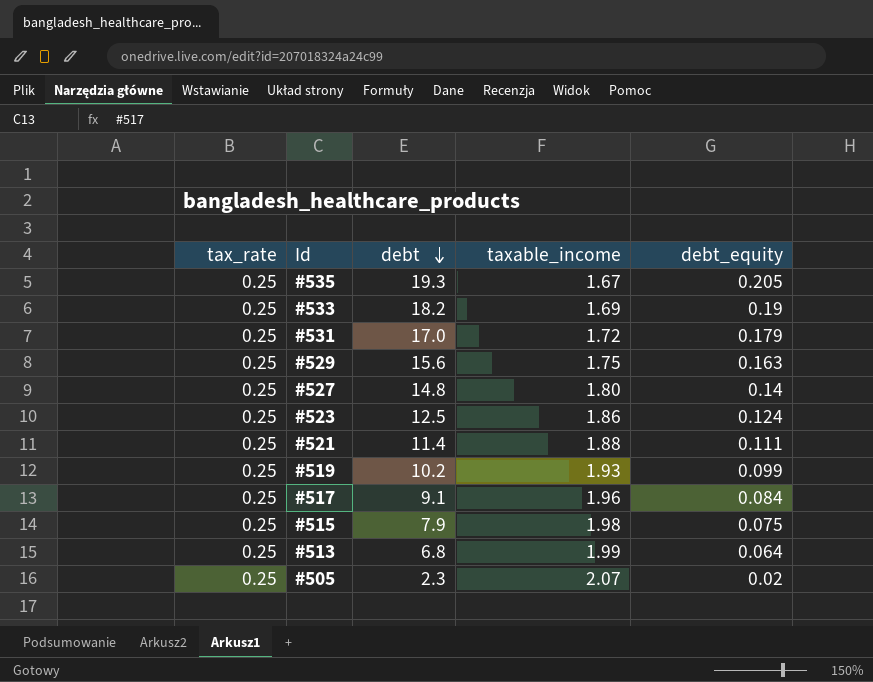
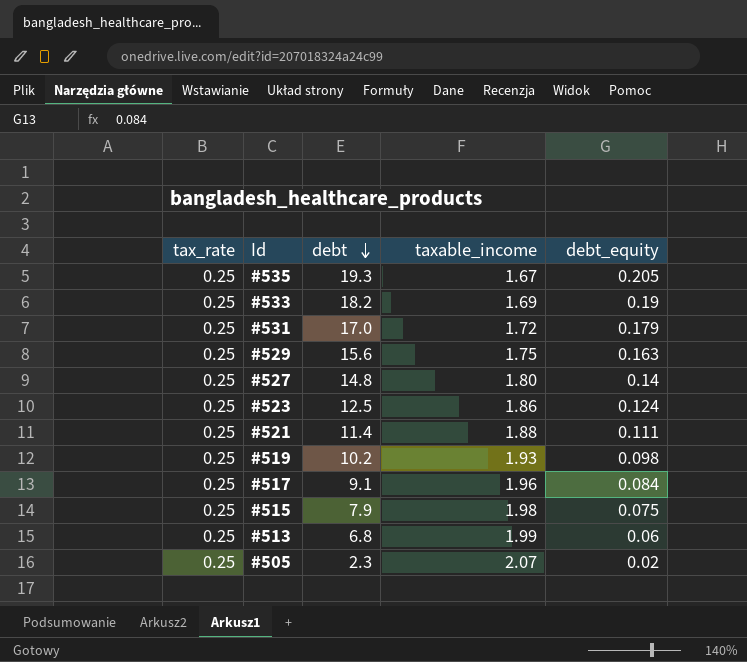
#519 | debt_equity: 0.099 -> 0.098
#513 | debt_equity: 0.064 -> 0.06

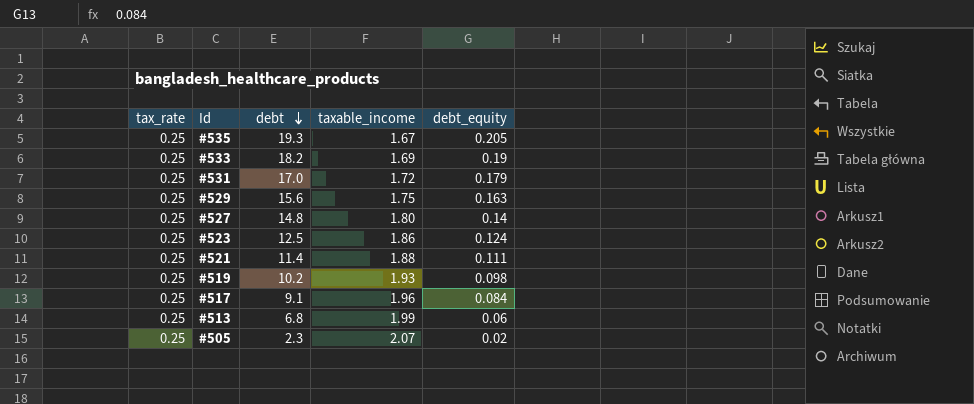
row #515: 0.25 | 7.9 | 1.98 | 0.075 -> none

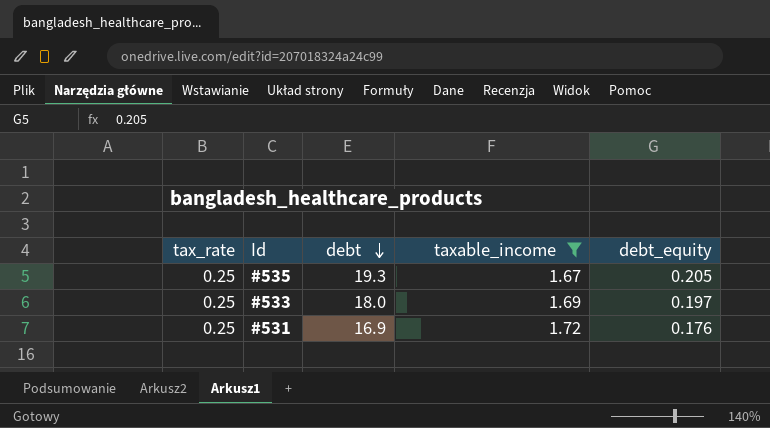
filter: none -> taxable_income <= 1.72
#533 | debt: 18.2 -> 18.0
#533 | debt_equity: 0.19 -> 0.197
#531 | debt: 17.0 -> 16.9
#531 | debt_equity: 0.179 -> 0.176

